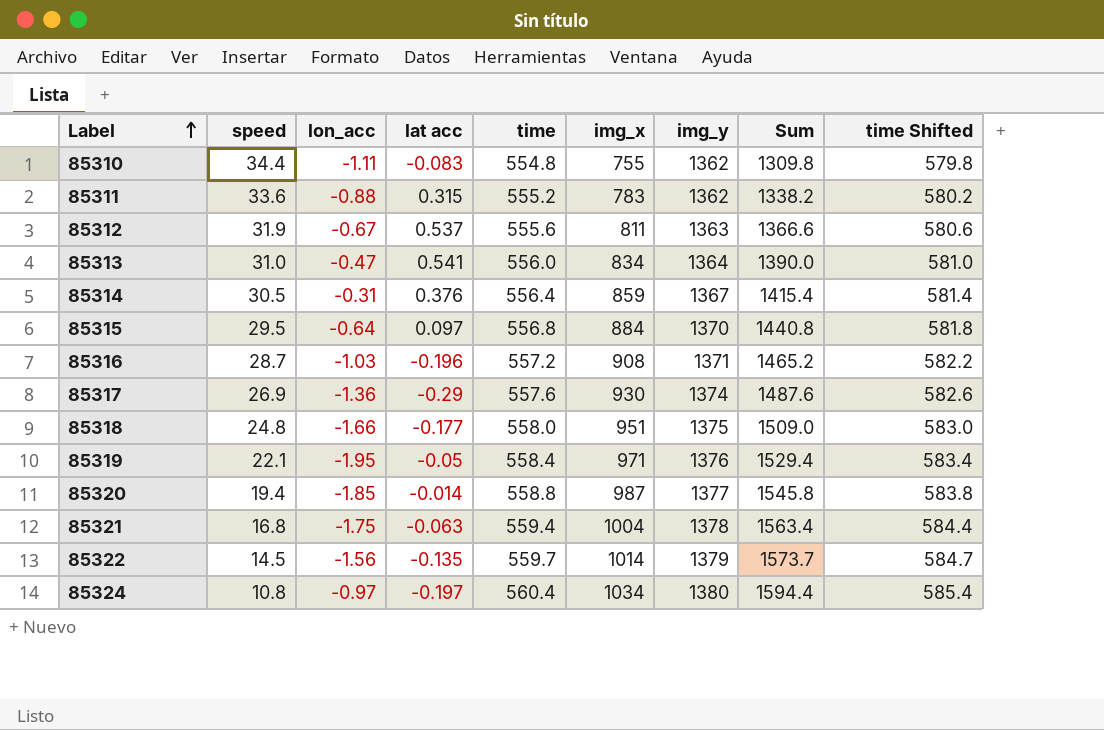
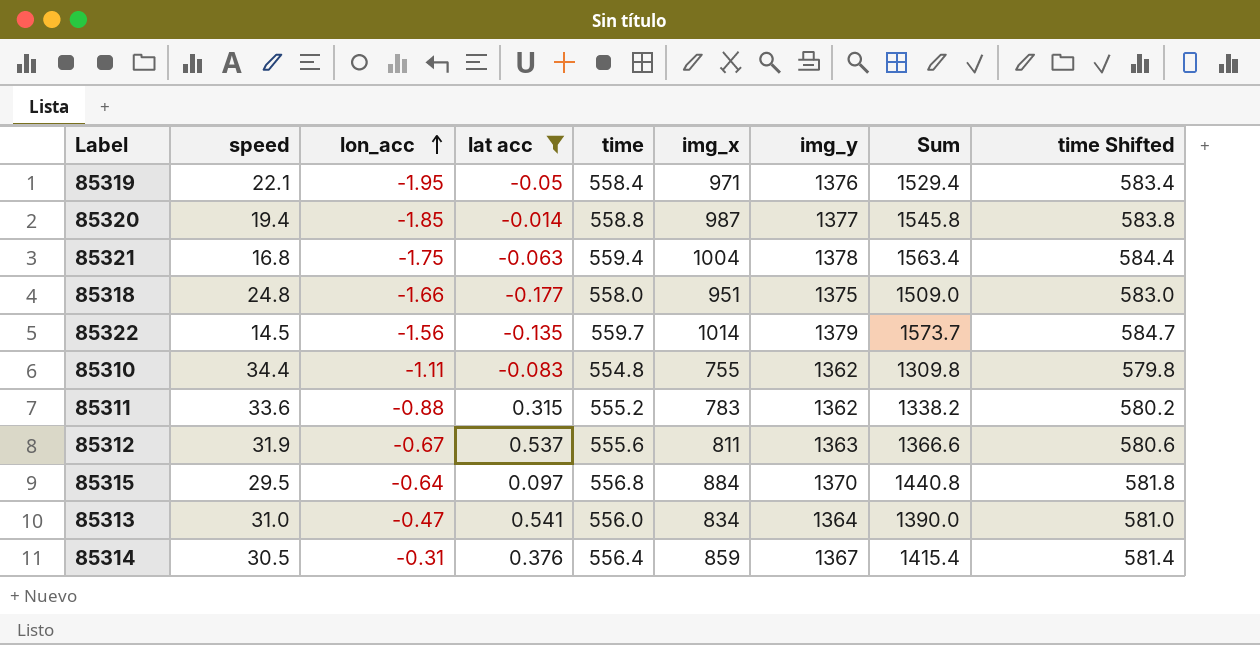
filter: none -> lat acc >= -0.177
row order: Label ascending -> lon_acc ascending

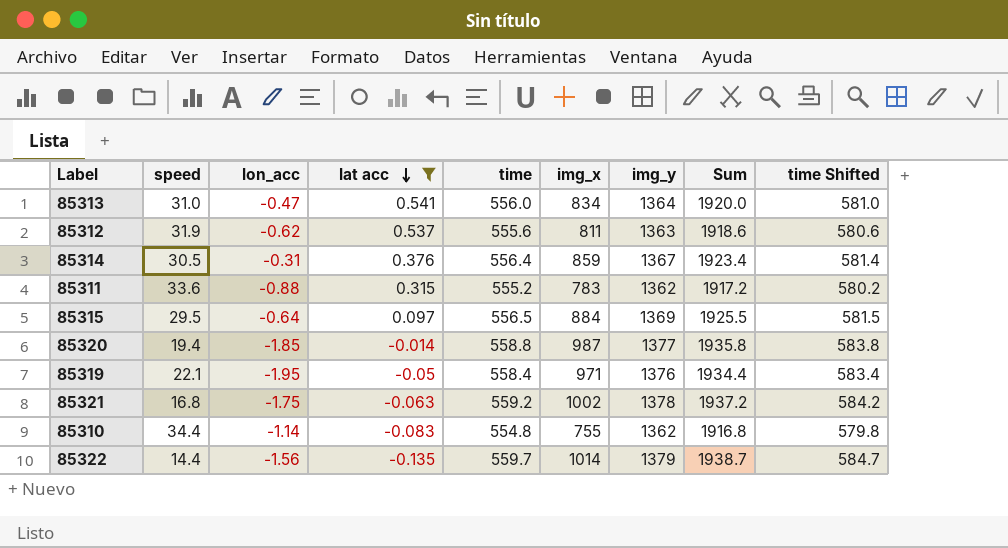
row order: lon_acc ascending -> lat acc descending
column Sum | formula: [time] + [img_x] -> [time] + [img_y]
row 85318: 24.8 | -1.66 | -0.177 | 558.0 | 951 | 1375 | 1509.0 | 583.0 -> none
85312 | lon_acc: -0.67 -> -0.62
85315 | time: 556.8 -> 556.5
85315 | img_y: 1370 -> 1369
85315 | time Shifted: 581.8 -> 581.5
85321 | time: 559.4 -> 559.2
85321 | img_x: 1004 -> 1002
85321 | time Shifted: 584.4 -> 584.2
85310 | lon_acc: -1.11 -> -1.14
85322 | speed: 14.5 -> 14.4

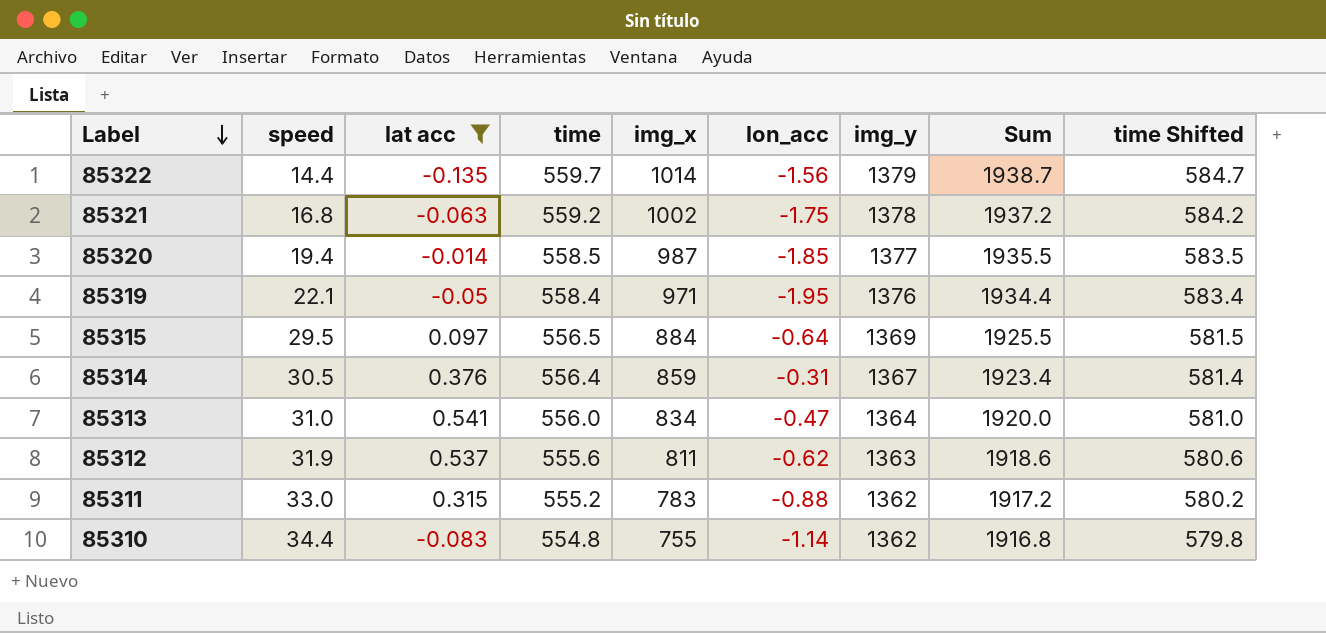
row order: lat acc descending -> Label descending
column lon_acc | position: 3 -> 6
85320 | time: 558.8 -> 558.5
85320 | Sum: 1935.8 -> 1935.5
85320 | time Shifted: 583.8 -> 583.5
85311 | speed: 33.6 -> 33.0

